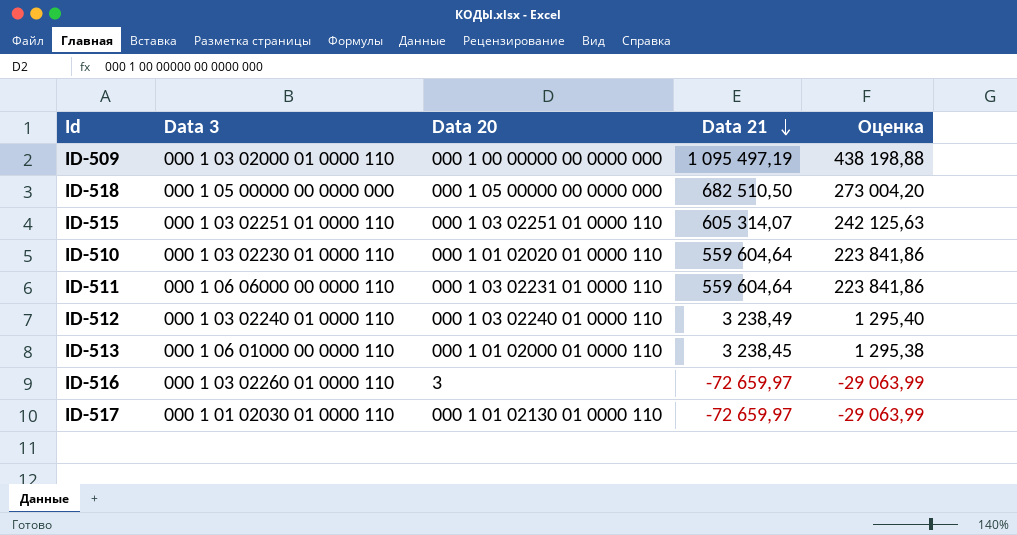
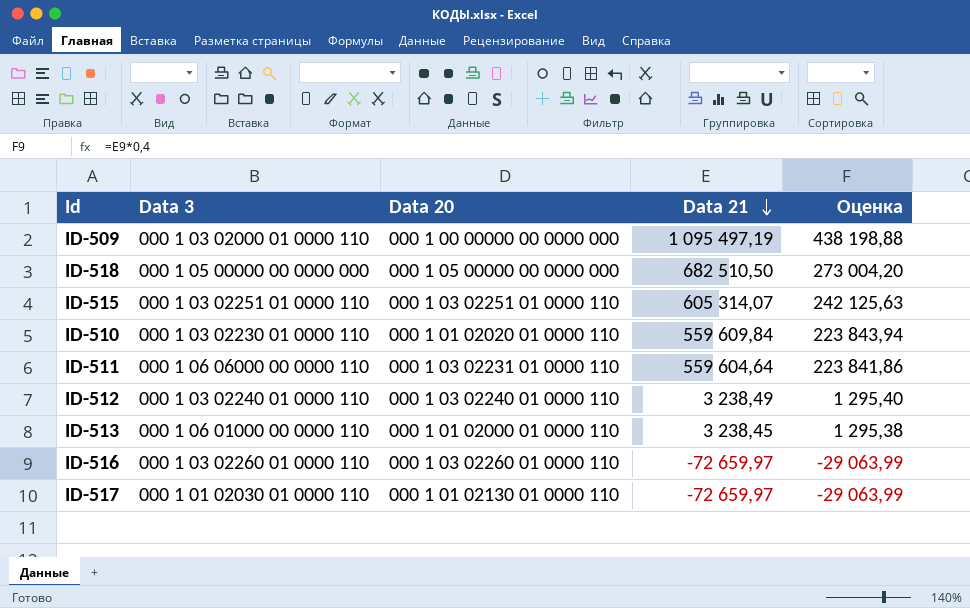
ID-510 | Data 21: 559 604,64 -> 559 609,84
ID-510 | Оценка: 223 841,86 -> 223 843,94
ID-516 | Data 20: 3 -> 000 1 03 02260 01 0000 110

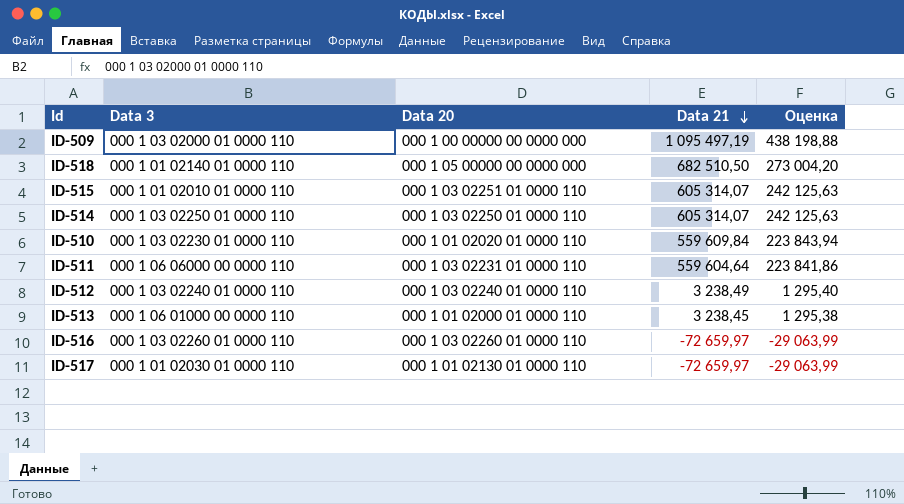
ID-518 | Data 3: 000 1 05 00000 00 0000 000 -> 000 1 01 02140 01 0000 110
ID-515 | Data 3: 000 1 03 02251 01 0000 110 -> 000 1 01 02010 01 0000 110
row ID-514: none -> 000 1 03 02250 01 0000 110 | 000 1 03 02250 01 0000 110 | 605 314,07 | 242 125,63

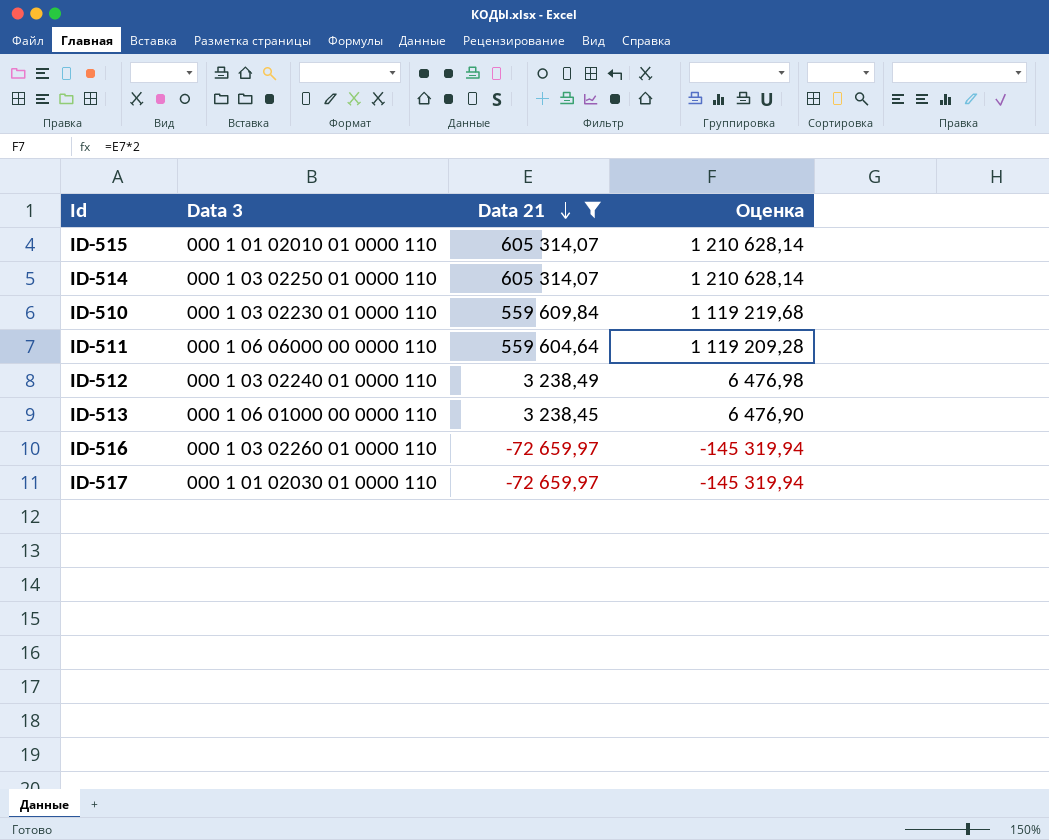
filter: none -> Data 21 <= 605 314,07
column Data 20 | position: 3 -> none
column Оценка | formula: [Data 21] * 0,4 -> [Data 21] * 2

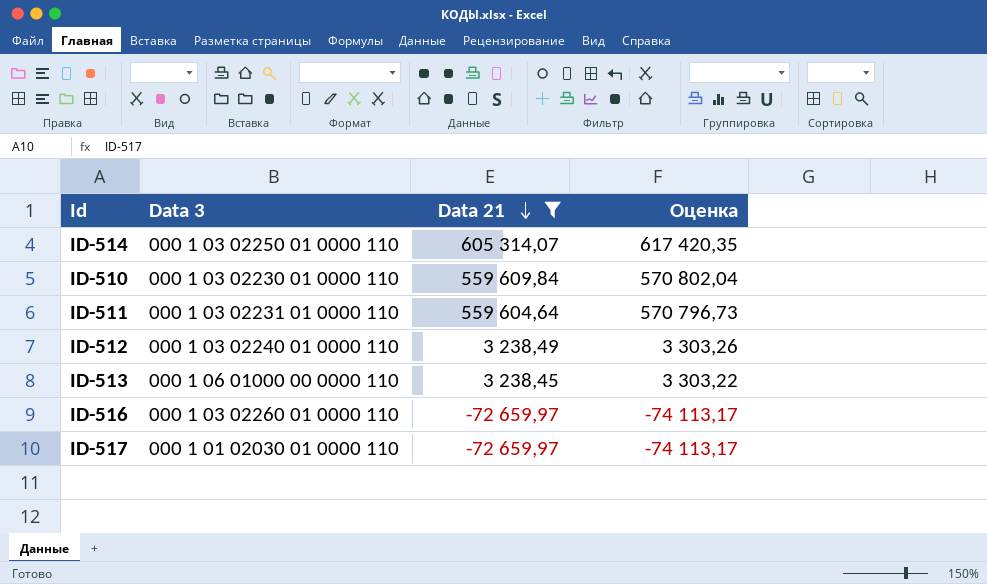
column Оценка | formula: [Data 21] * 2 -> [Data 21] * 1,02
row ID-515: 000 1 01 02010 01 0000 110 | 605 314,07 | 1 210 628,14 -> none
ID-511 | Data 3: 000 1 06 06000 00 0000 110 -> 000 1 03 02231 01 0000 110

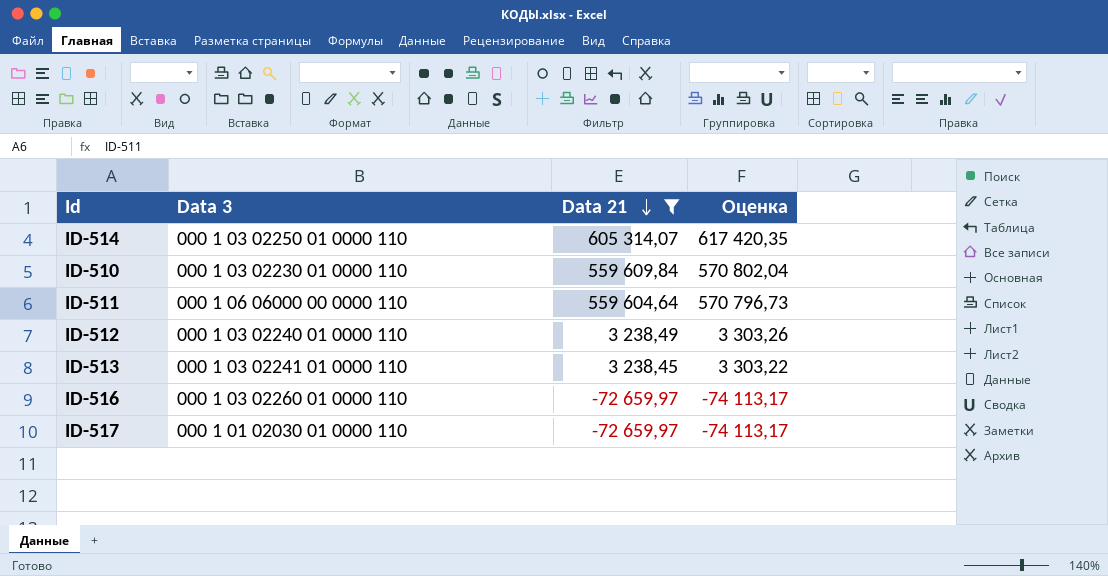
ID-511 | Data 3: 000 1 03 02231 01 0000 110 -> 000 1 06 06000 00 0000 110
ID-513 | Data 3: 000 1 06 01000 00 0000 110 -> 000 1 03 02241 01 0000 110

